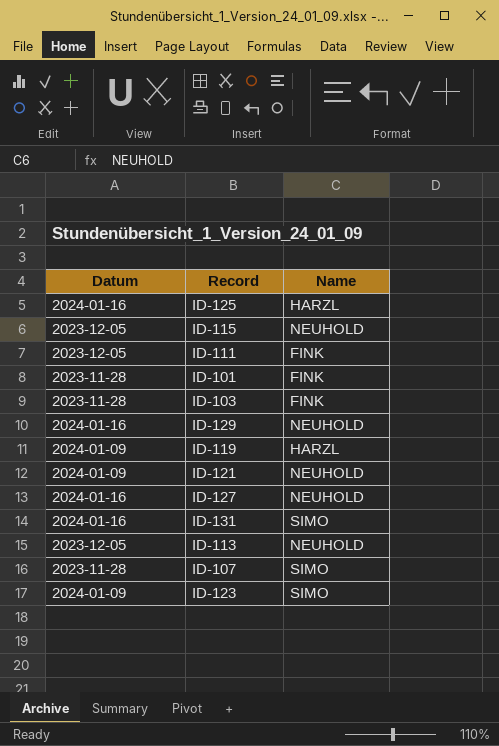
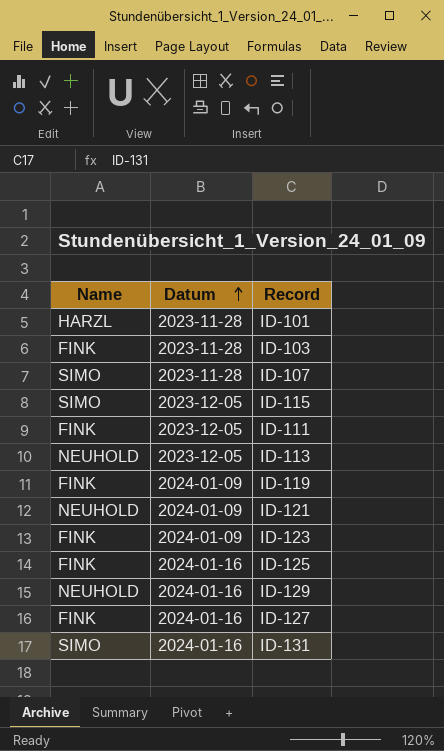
row order: none -> Datum ascending
column Name | position: 3 -> 1
ID-101 | Name: FINK -> HARZL
ID-115 | Name: NEUHOLD -> SIMO
ID-119 | Name: HARZL -> FINK
ID-123 | Name: SIMO -> FINK
ID-125 | Name: HARZL -> FINK
ID-127 | Name: NEUHOLD -> FINK

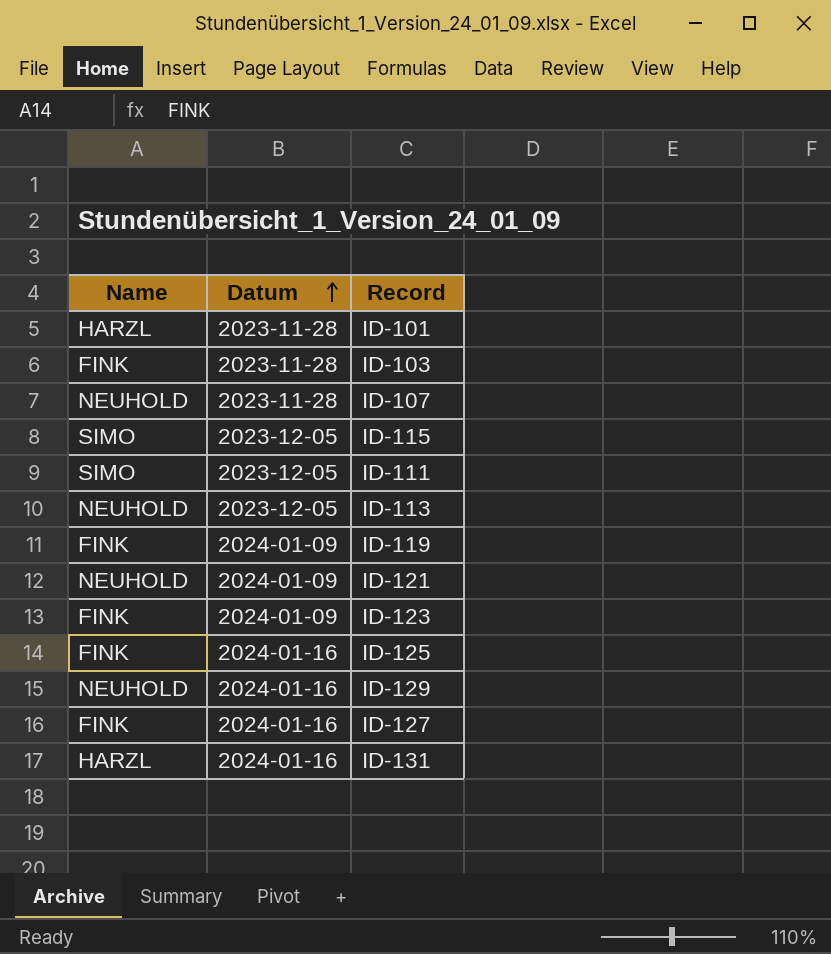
ID-107 | Name: SIMO -> NEUHOLD
ID-111 | Name: FINK -> SIMO
ID-131 | Name: SIMO -> HARZL

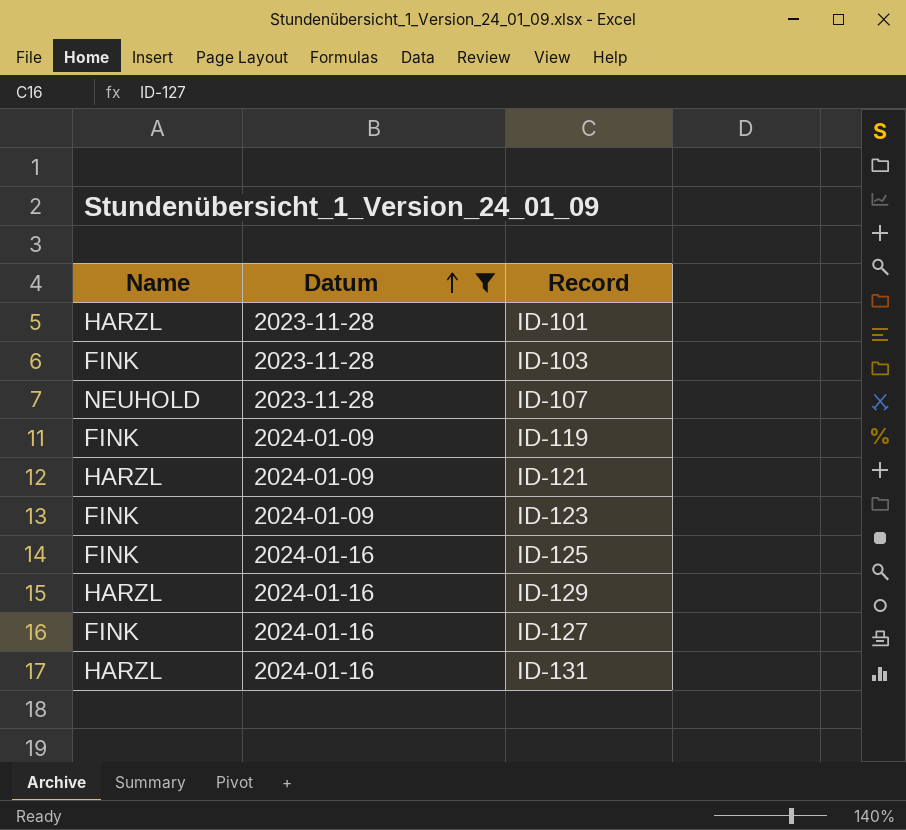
filter: none -> Datum != 2023-12-05
ID-121 | Name: NEUHOLD -> HARZL
ID-129 | Name: NEUHOLD -> HARZL

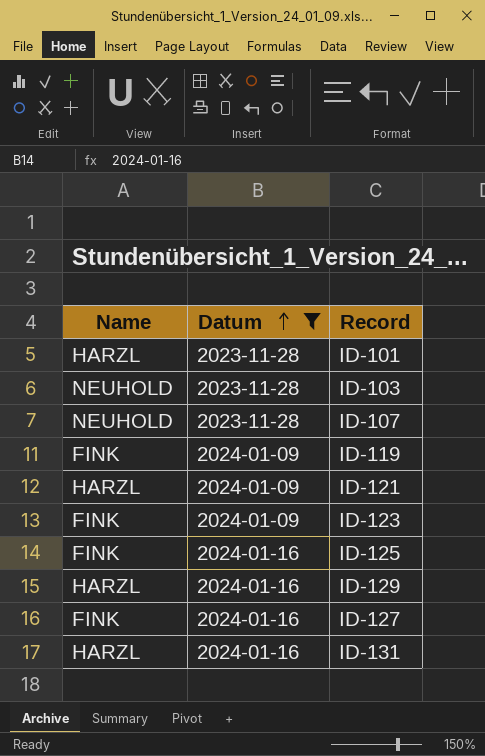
ID-103 | Name: FINK -> NEUHOLD

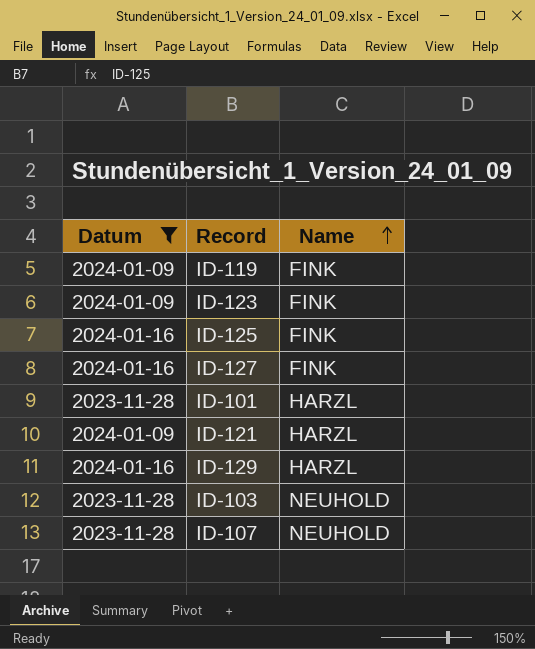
row order: Datum ascending -> Name ascending
column Name | position: 1 -> 3
row ID-131: HARZL | 2024-01-16 -> none

